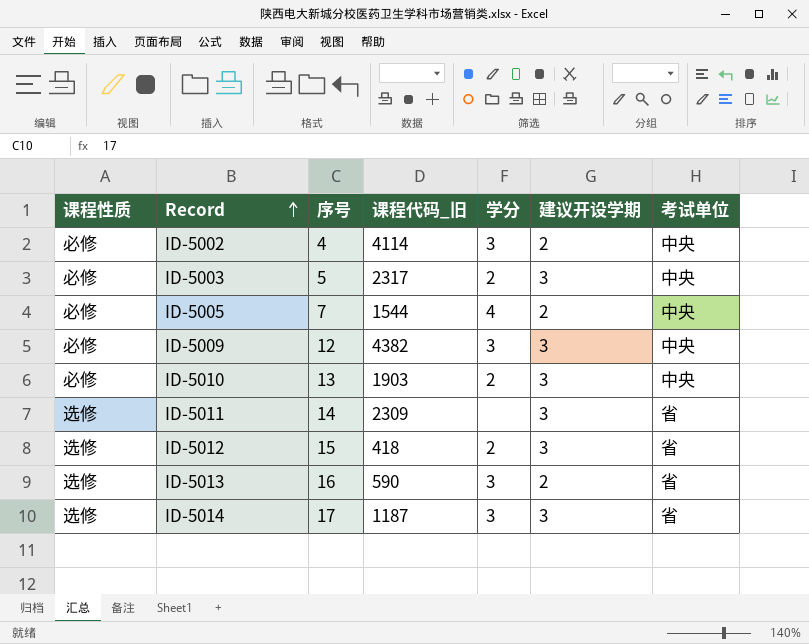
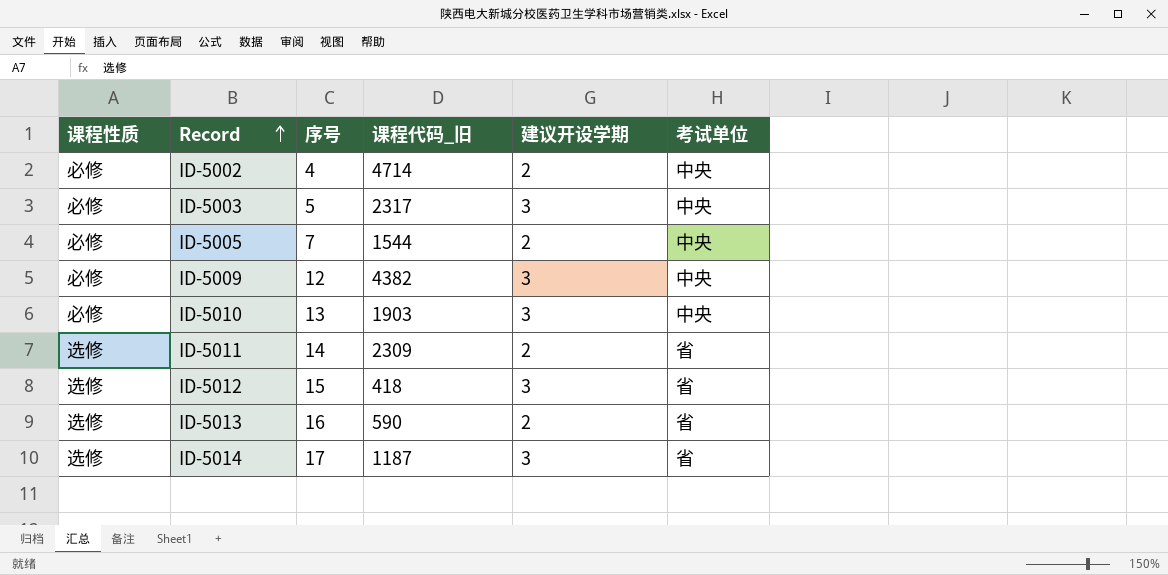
column 学分 | position: 5 -> none
ID-5002 | 课程代码_旧: 4114 -> 4714
ID-5011 | 建议开设学期: 3 -> 2

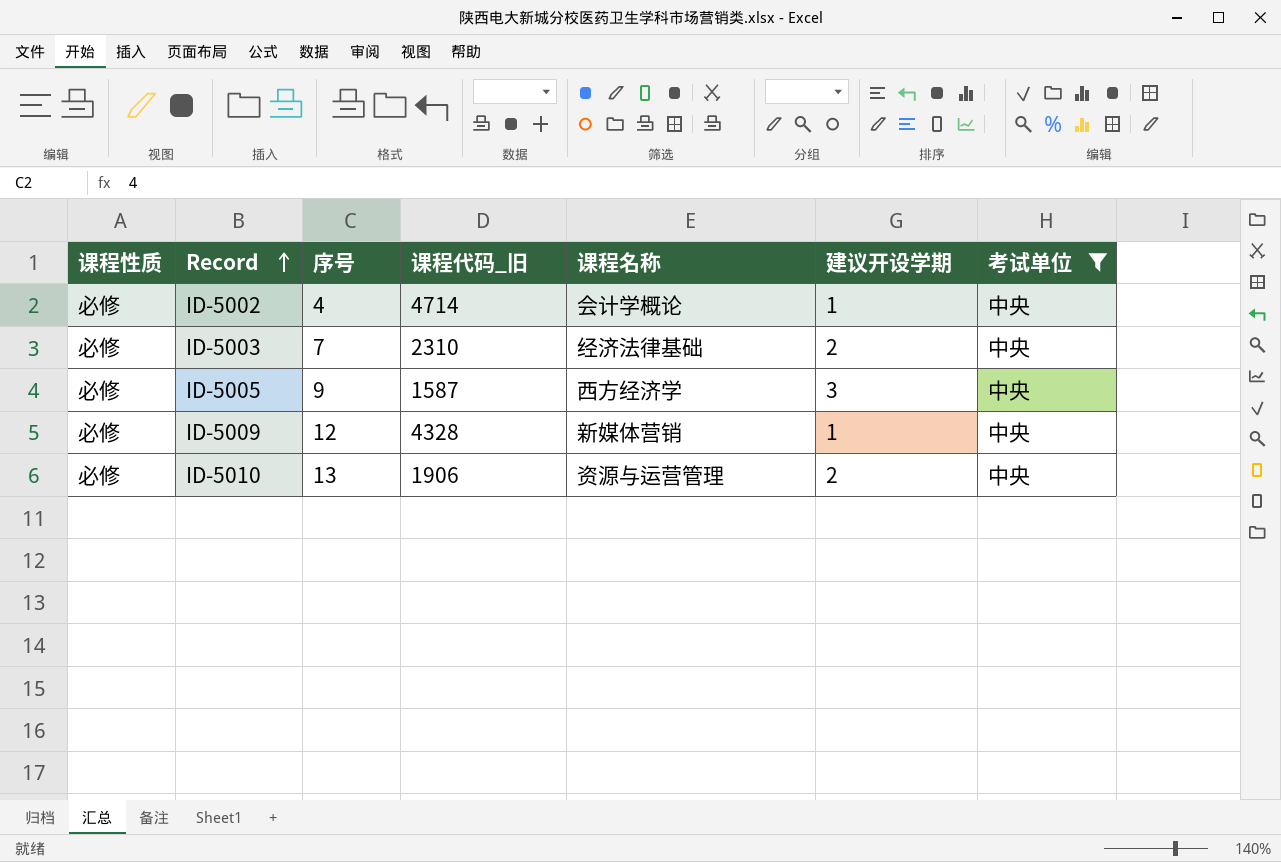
filter: none -> 考试单位 = 中央
column 课程名称 | position: none -> 5
ID-5002 | 建议开设学期: 2 -> 1
ID-5003 | 序号: 5 -> 7
ID-5003 | 课程代码_旧: 2317 -> 2310
ID-5003 | 建议开设学期: 3 -> 2
ID-5005 | 序号: 7 -> 9
ID-5005 | 课程代码_旧: 1544 -> 1587
ID-5005 | 建议开设学期: 2 -> 3
ID-5009 | 课程代码_旧: 4382 -> 4328
ID-5009 | 建议开设学期: 3 -> 1
ID-5010 | 课程代码_旧: 1903 -> 1906
ID-5010 | 建议开设学期: 3 -> 2

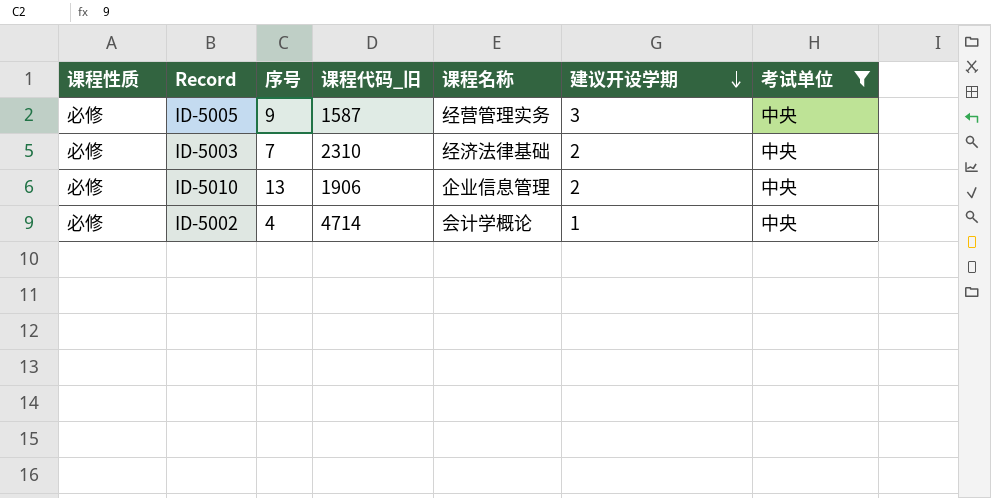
row order: Record ascending -> 建议开设学期 descending
row ID-5009: 必修 | 12 | 4328 | 新媒体营销 | 1 | 中央 -> none
ID-5005 | 课程名称: 西方经济学 -> 经营管理实务
ID-5010 | 课程名称: 资源与运营管理 -> 企业信息管理

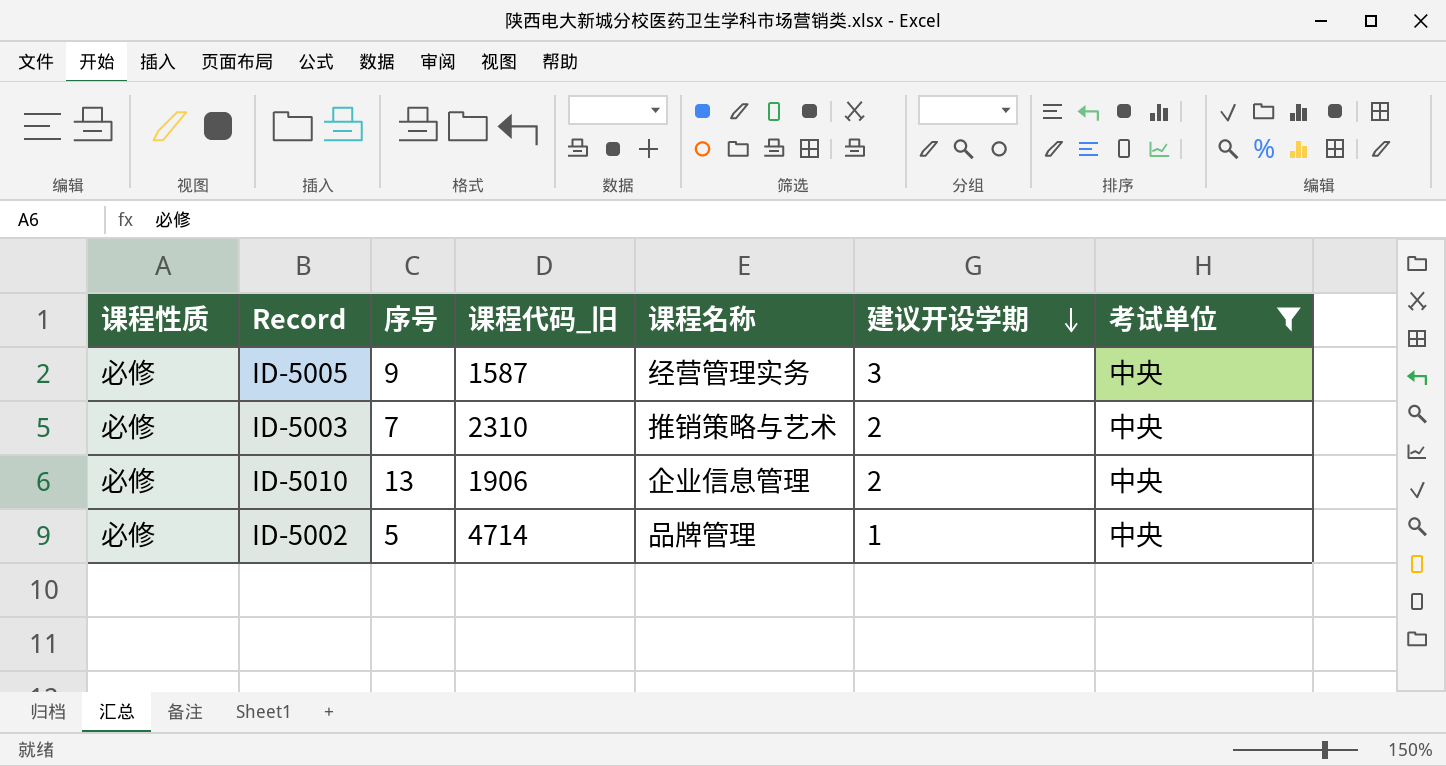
ID-5003 | 课程名称: 经济法律基础 -> 推销策略与艺术
ID-5002 | 序号: 4 -> 5
ID-5002 | 课程名称: 会计学概论 -> 品牌管理

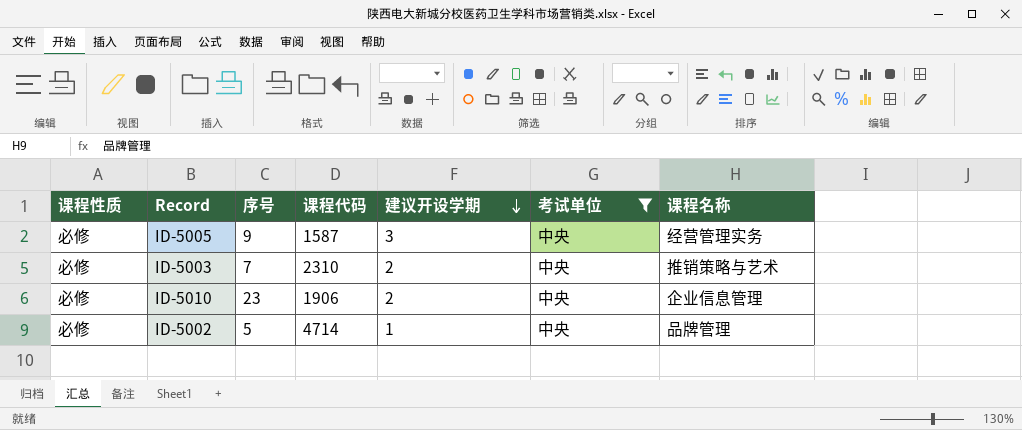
column name: 课程代码_旧 -> 课程代码
column 课程名称 | position: 5 -> 7
ID-5010 | 序号: 13 -> 23

